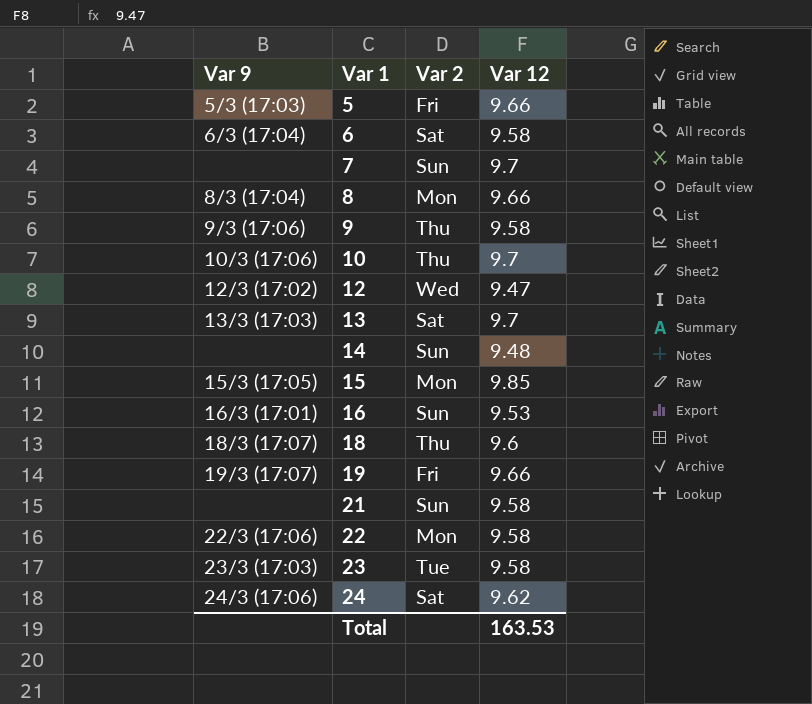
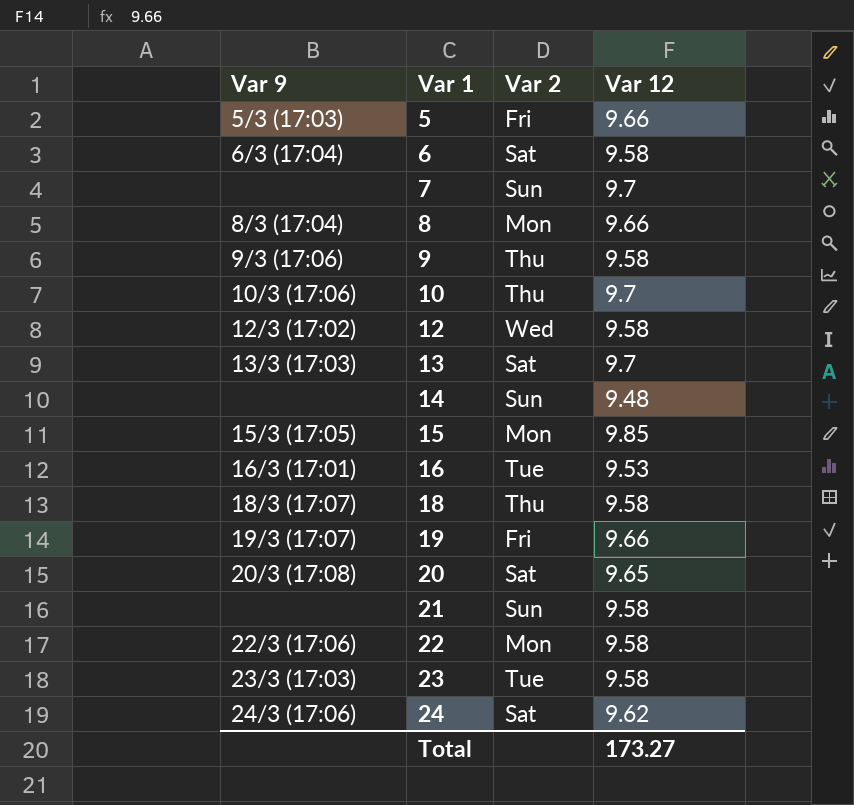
12 | Var 12: 9.47 -> 9.58
16 | Var 2: Sun -> Tue
18 | Var 12: 9.6 -> 9.58
row 20: none -> 20/3 (17:08) | Sat | 9.65
Total | Var 12: 163.53 -> 173.27

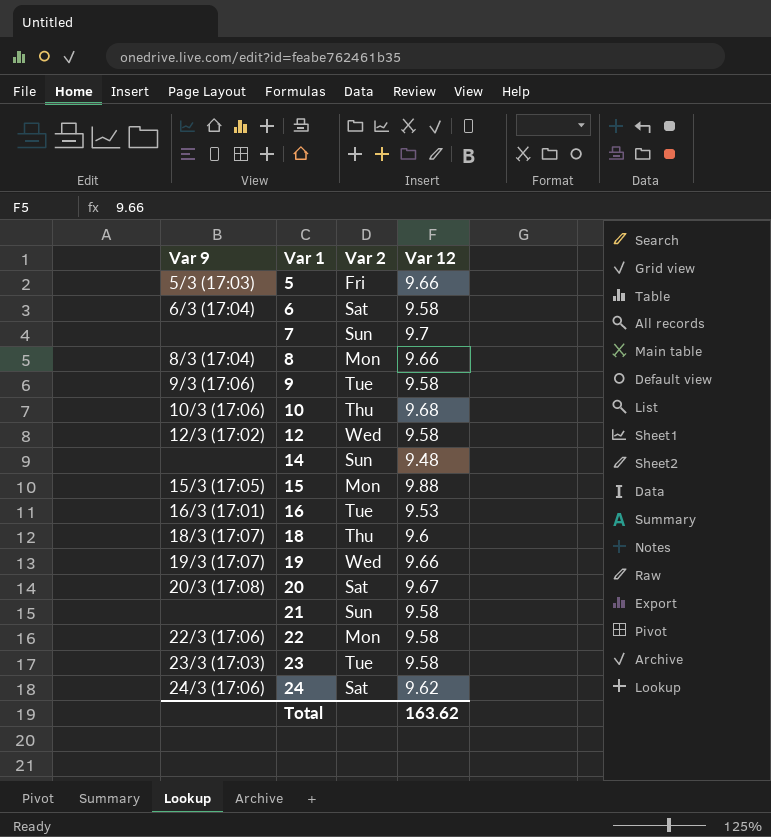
row 13: 13/3 (17:03) | Sat | 9.7 -> none
9 | Var 2: Thu -> Tue
10 | Var 12: 9.7 -> 9.68
15 | Var 12: 9.85 -> 9.88
18 | Var 12: 9.58 -> 9.6
19 | Var 2: Fri -> Wed
20 | Var 12: 9.65 -> 9.67
Total | Var 12: 173.27 -> 163.62

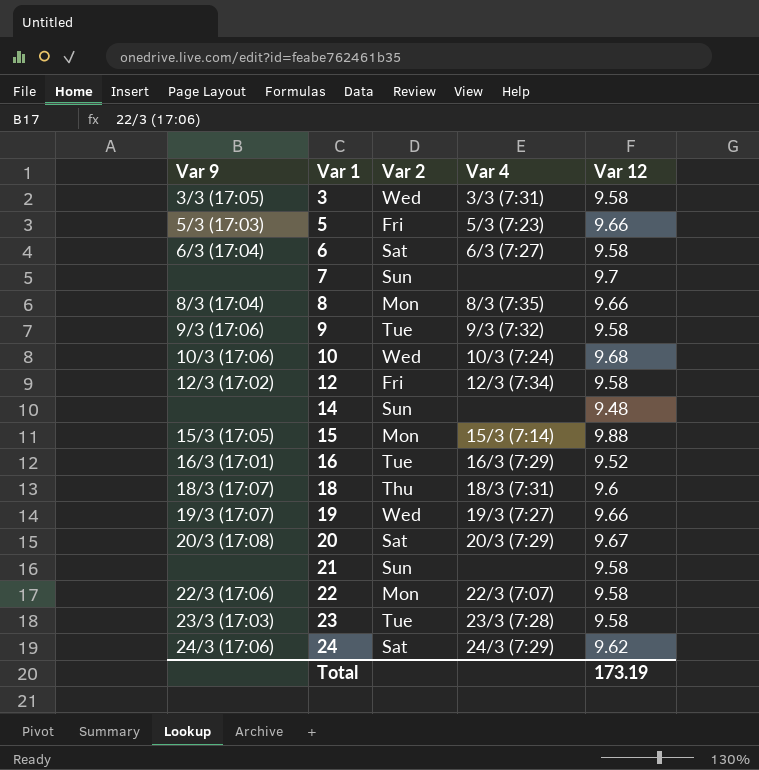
column Var 4 | position: none -> 4
row 3: none -> 3/3 (17:05) | Wed | 3/3 (7:31) | 9.58
10 | Var 2: Thu -> Wed
12 | Var 2: Wed -> Fri
16 | Var 12: 9.53 -> 9.52
Total | Var 12: 163.62 -> 173.19

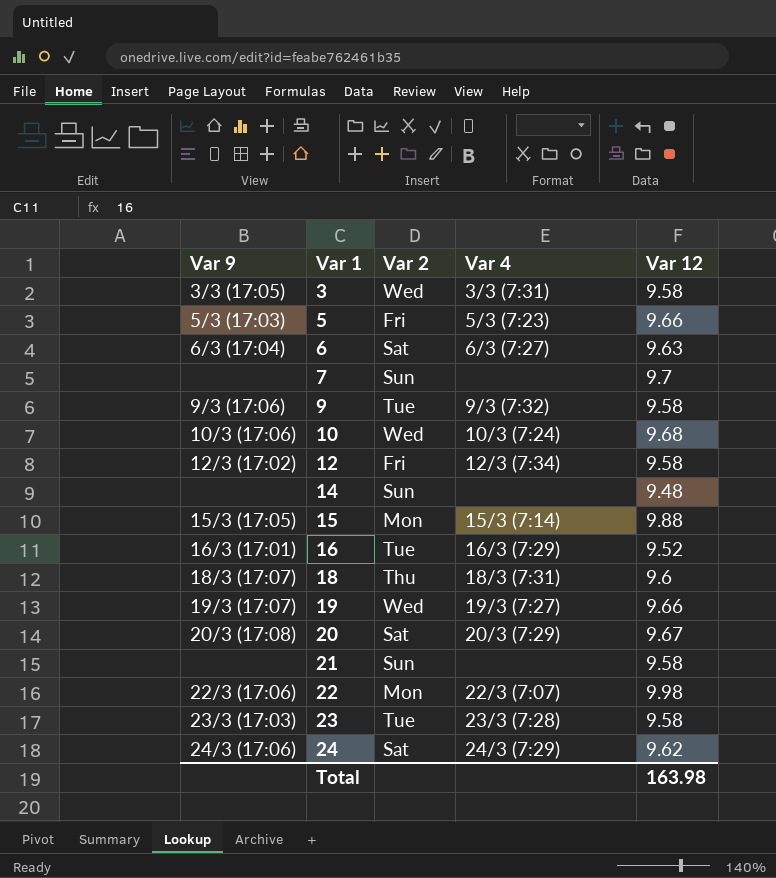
row 8: 8/3 (17:04) | Mon | 8/3 (7:35) | 9.66 -> none
6 | Var 12: 9.58 -> 9.63
22 | Var 12: 9.58 -> 9.98
Total | Var 12: 173.19 -> 163.98

